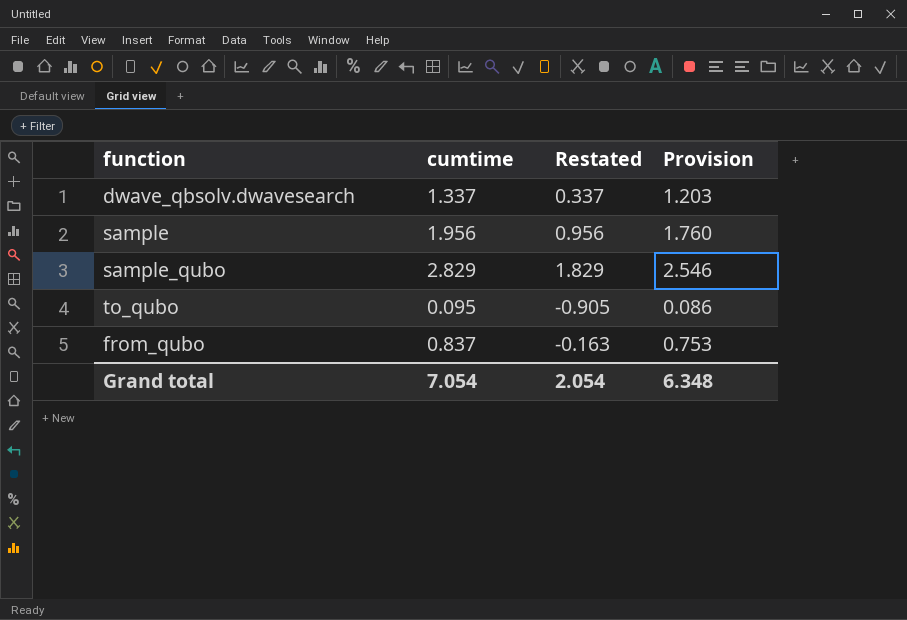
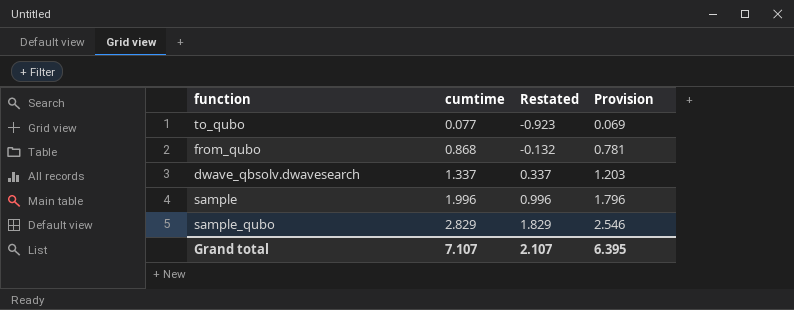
row order: none -> cumtime ascending
to_qubo | cumtime: 0.095 -> 0.077
to_qubo | Restated: -0.905 -> -0.923
to_qubo | Provision: 0.086 -> 0.069
from_qubo | cumtime: 0.837 -> 0.868
from_qubo | Restated: -0.163 -> -0.132
from_qubo | Provision: 0.753 -> 0.781
sample | cumtime: 1.956 -> 1.996
sample | Restated: 0.956 -> 0.996
sample | Provision: 1.760 -> 1.796
Grand total | cumtime: 7.054 -> 7.107
Grand total | Restated: 2.054 -> 2.107
Grand total | Provision: 6.348 -> 6.395

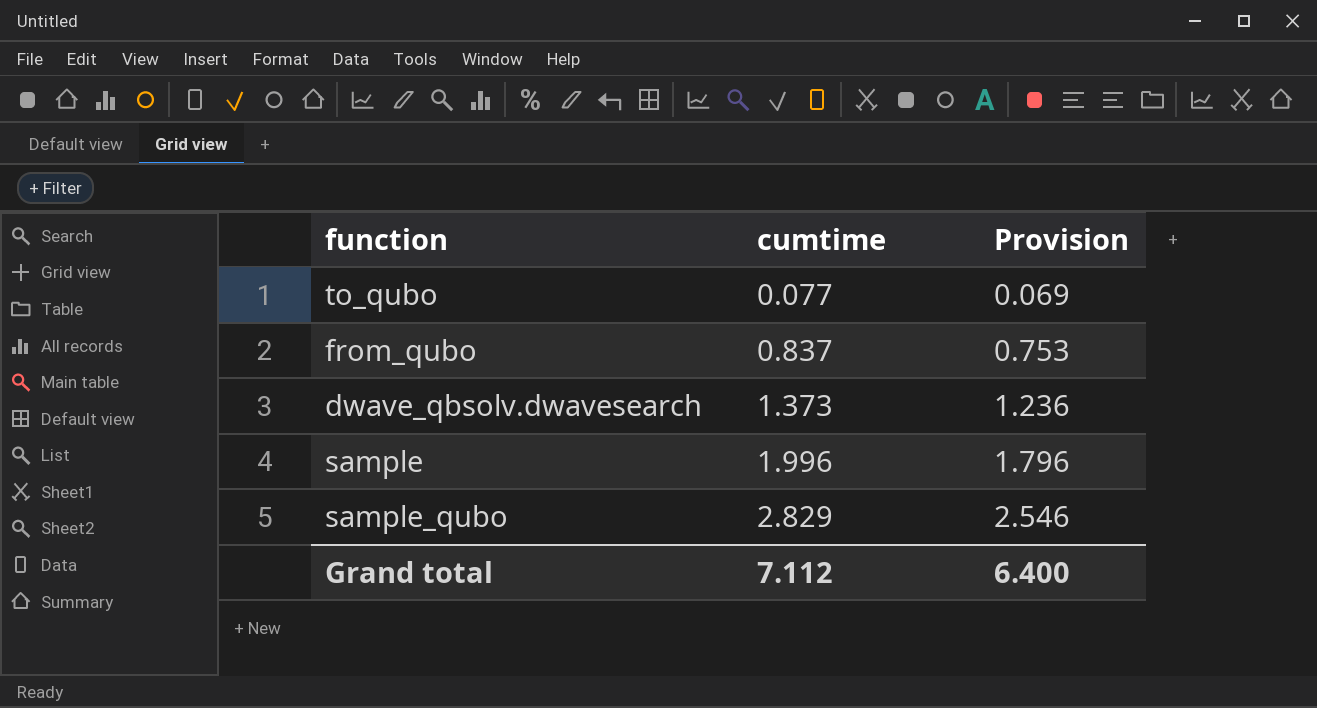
column Restated | formula: [cumtime] - 1 -> none
from_qubo | cumtime: 0.868 -> 0.837
from_qubo | Provision: 0.781 -> 0.753
dwave_qbsolv.dwavesearch | cumtime: 1.337 -> 1.373
dwave_qbsolv.dwavesearch | Provision: 1.203 -> 1.236
Grand total | cumtime: 7.107 -> 7.112
Grand total | Provision: 6.395 -> 6.400

